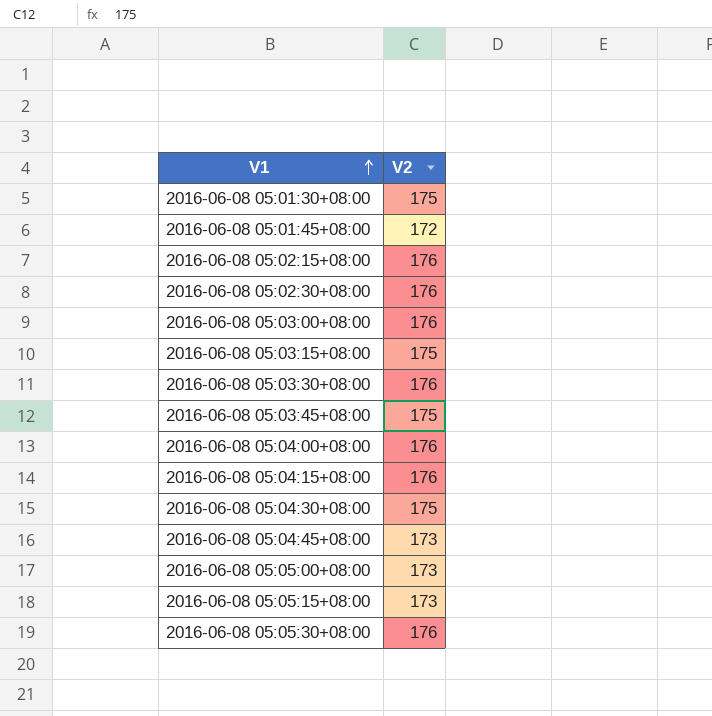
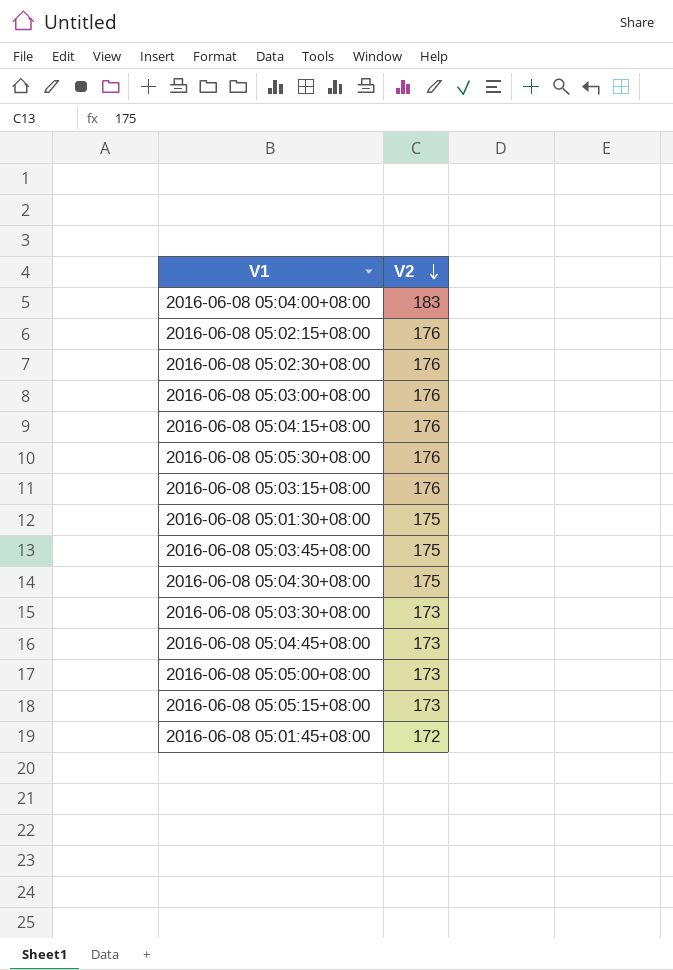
row order: V1 ascending -> V2 descending
2016-06-08 05:04:00+08:00 | V2: 176 -> 183
2016-06-08 05:03:15+08:00 | V2: 175 -> 176
2016-06-08 05:03:30+08:00 | V2: 176 -> 173

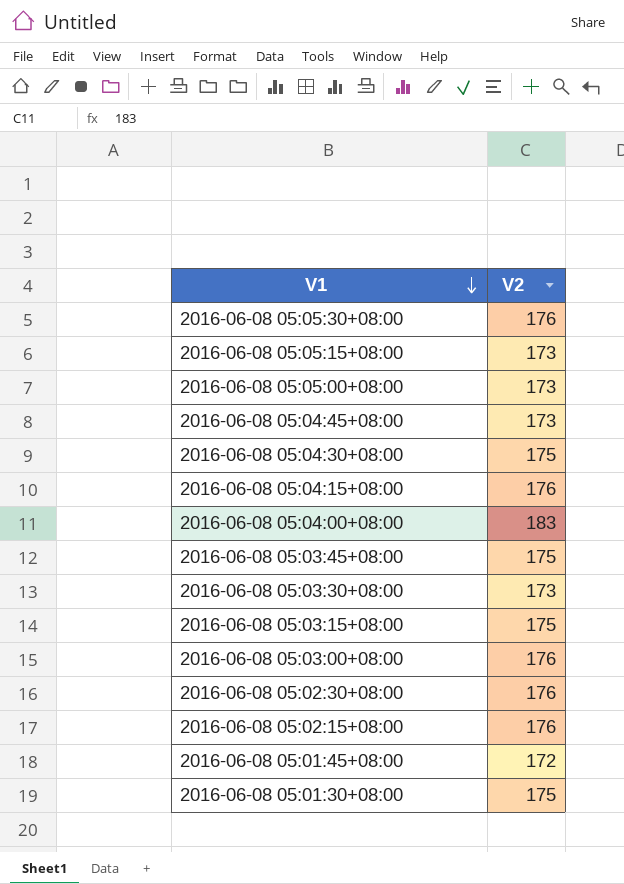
row order: V2 descending -> V1 descending
2016-06-08 05:03:15+08:00 | V2: 176 -> 175

